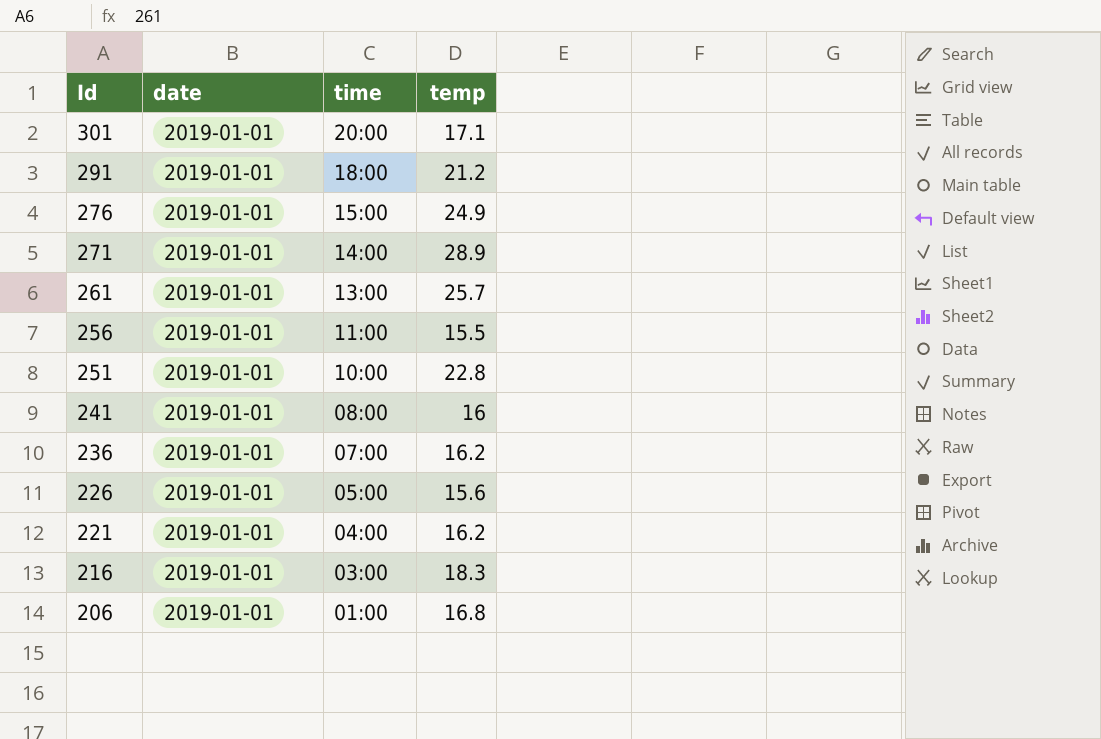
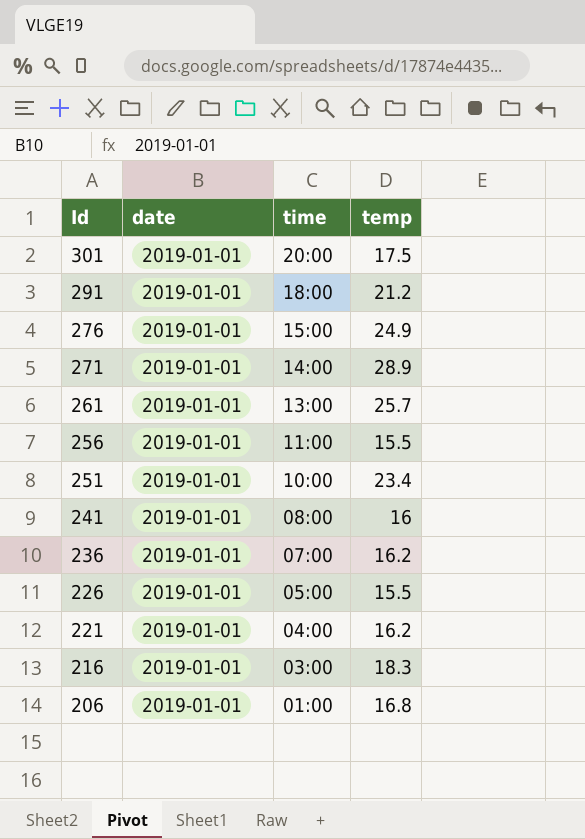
301 | temp: 17.1 -> 17.5
251 | temp: 22.8 -> 23.4
226 | temp: 15.6 -> 15.5

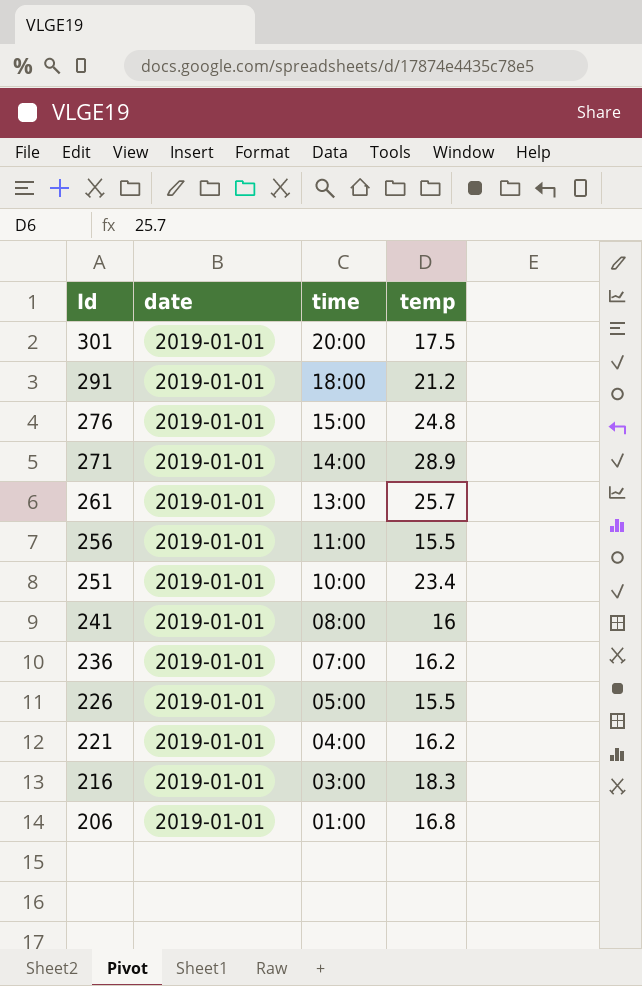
276 | temp: 24.9 -> 24.8

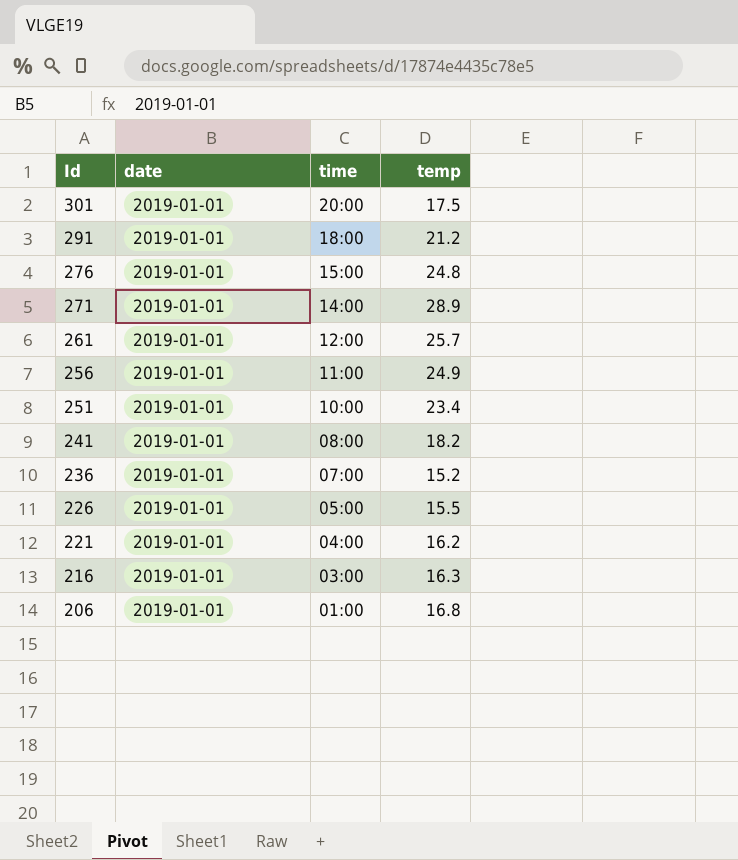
261 | time: 13:00 -> 12:00
256 | temp: 15.5 -> 24.9
241 | temp: 16 -> 18.2
236 | temp: 16.2 -> 15.2
216 | temp: 18.3 -> 16.3

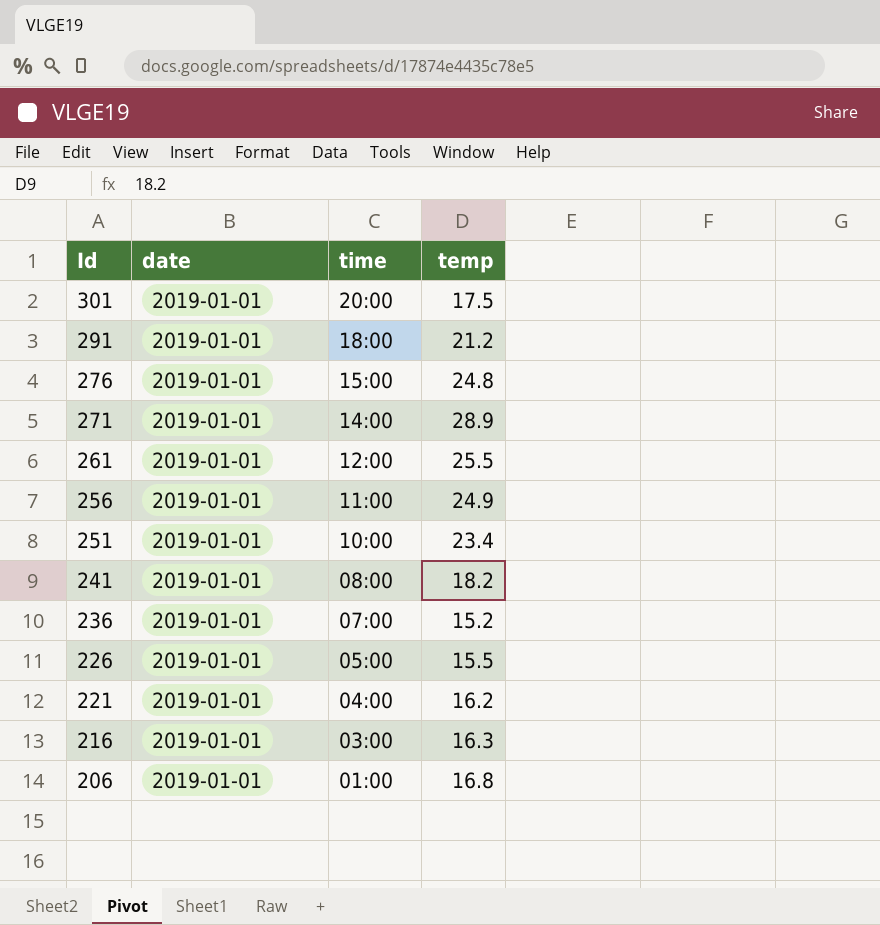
261 | temp: 25.7 -> 25.5

